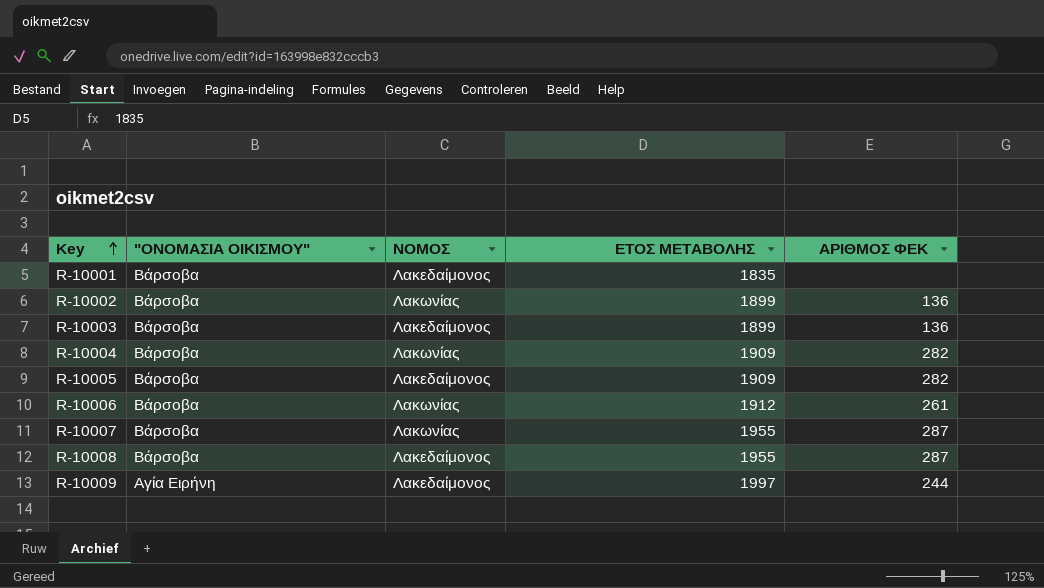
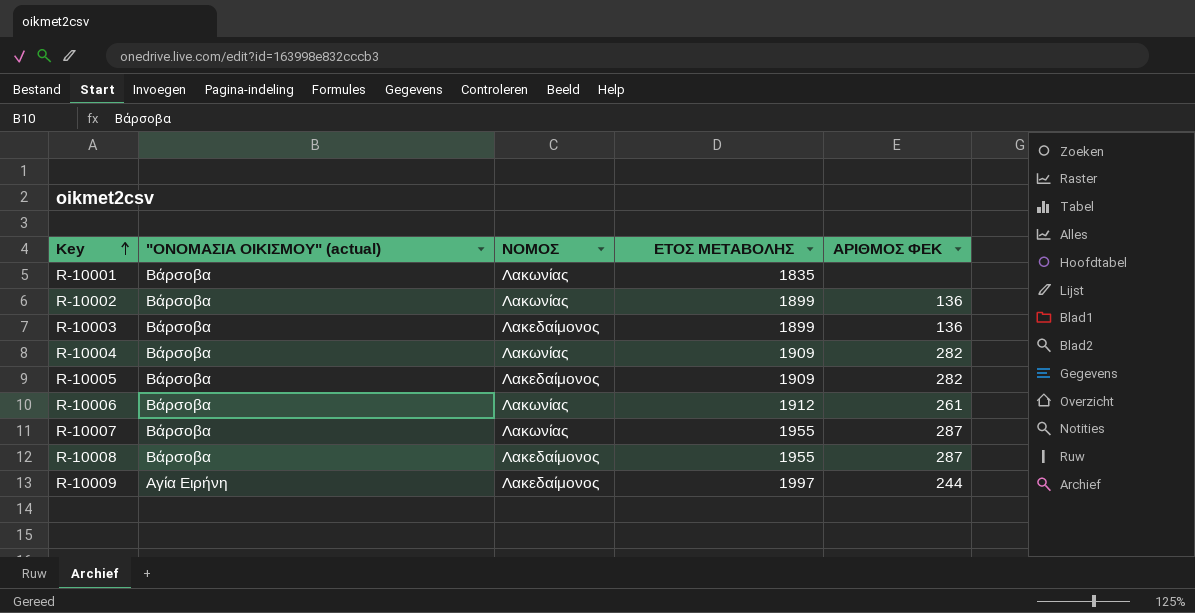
column name: "ΟΝΟΜΑΣΙΑ ΟΙΚΙΣΜΟΥ" -> "ΟΝΟΜΑΣΙΑ ΟΙΚΙΣΜΟΥ" (actual)
R-10001 | ΝΟΜΟΣ: Λακεδαίμονος -> Λακωνίας

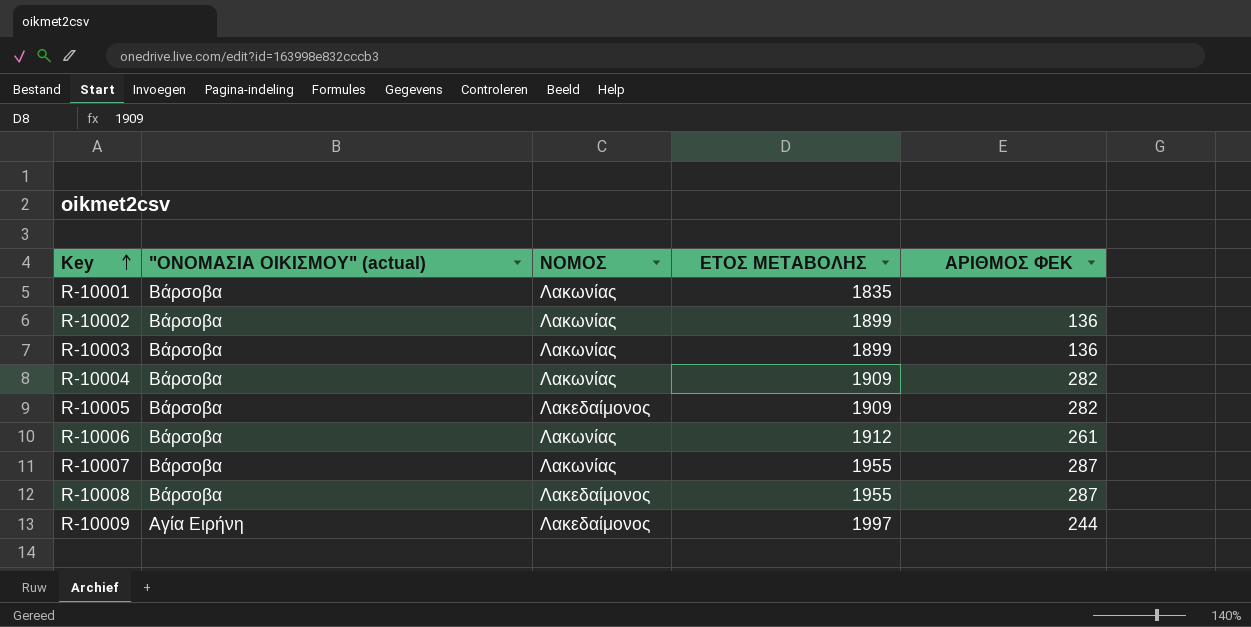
R-10003 | ΝΟΜΟΣ: Λακεδαίμονος -> Λακωνίας

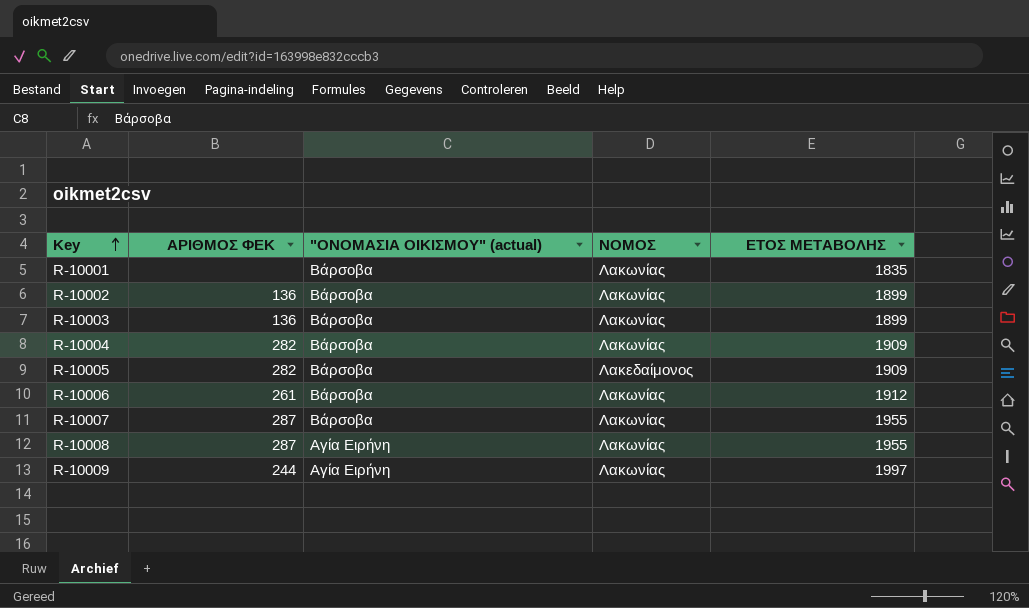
column ΑΡΙΘΜΟΣ ΦΕΚ | position: 5 -> 2
R-10008 | "ΟΝΟΜΑΣΙΑ ΟΙΚΙΣΜΟΥ" (actual): Βάρσοβα -> Αγία Ειρήνη
R-10008 | ΝΟΜΟΣ: Λακεδαίμονος -> Λακωνίας
R-10009 | ΝΟΜΟΣ: Λακεδαίμονος -> Λακωνίας

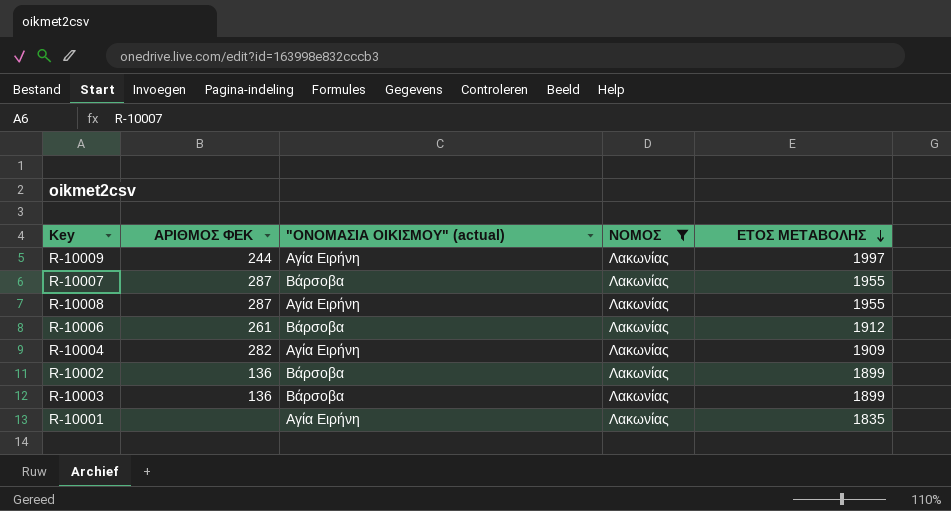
filter: none -> ΝΟΜΟΣ = Λακωνίας
row order: Key ascending -> ΕΤΟΣ ΜΕΤΑΒΟΛΗΣ descending
R-10004 | "ΟΝΟΜΑΣΙΑ ΟΙΚΙΣΜΟΥ" (actual): Βάρσοβα -> Αγία Ειρήνη
R-10001 | "ΟΝΟΜΑΣΙΑ ΟΙΚΙΣΜΟΥ" (actual): Βάρσοβα -> Αγία Ειρήνη

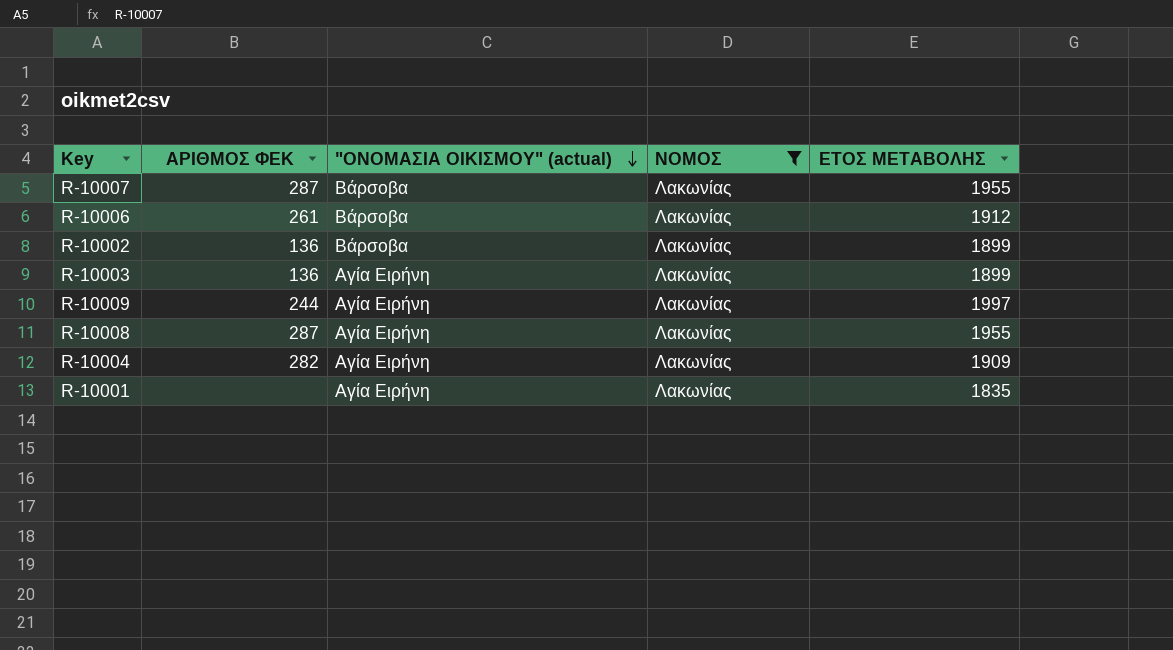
row order: ΕΤΟΣ ΜΕΤΑΒΟΛΗΣ descending -> "ΟΝΟΜΑΣΙΑ ΟΙΚΙΣΜΟΥ" (actual) descending
R-10003 | "ΟΝΟΜΑΣΙΑ ΟΙΚΙΣΜΟΥ" (actual): Βάρσοβα -> Αγία Ειρήνη

